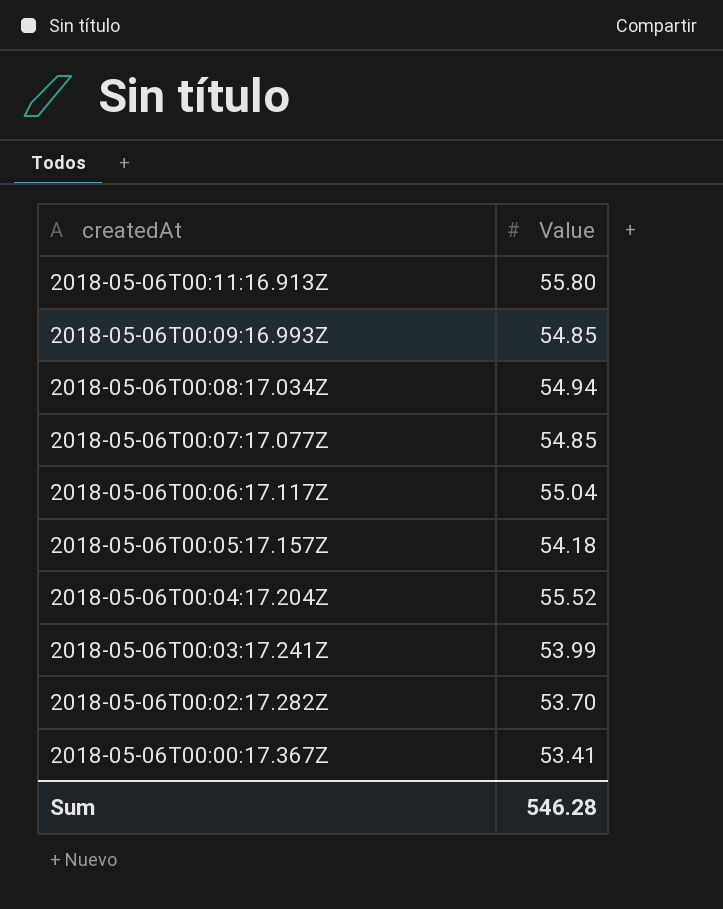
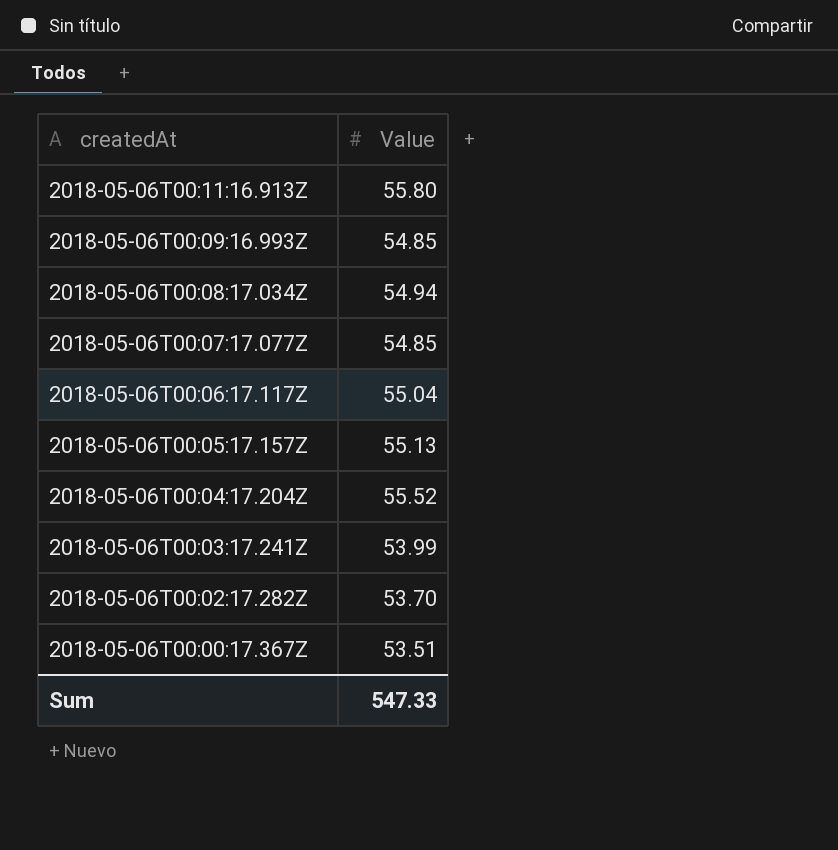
2018-05-06T00:05:17.157Z | Value: 54.18 -> 55.13
2018-05-06T00:00:17.367Z | Value: 53.41 -> 53.51
Sum | Value: 546.28 -> 547.33

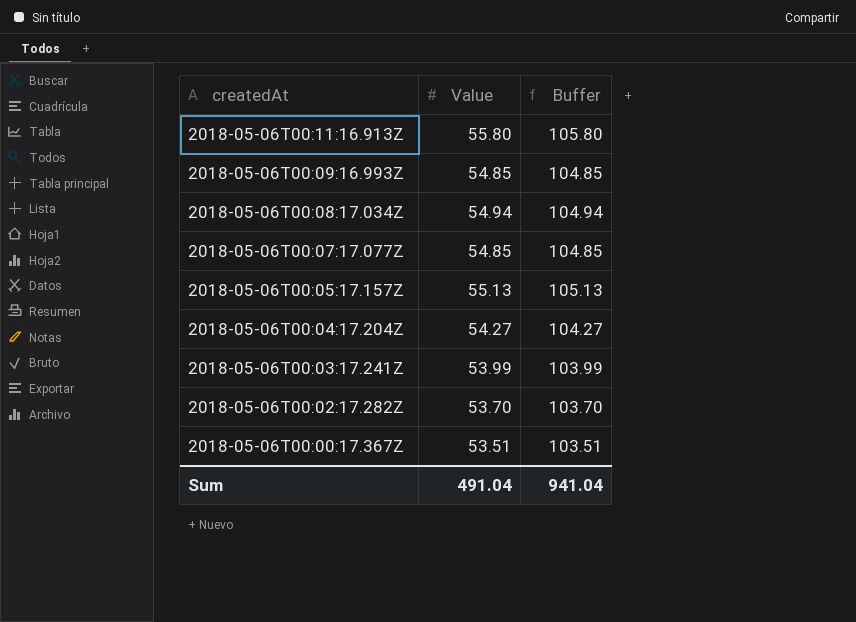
column Buffer | formula: none -> [Value] + 50
row 2018-05-06T00:06:17.117Z: 55.04 -> none
2018-05-06T00:04:17.204Z | Value: 55.52 -> 54.27
Sum | Value: 547.33 -> 491.04

